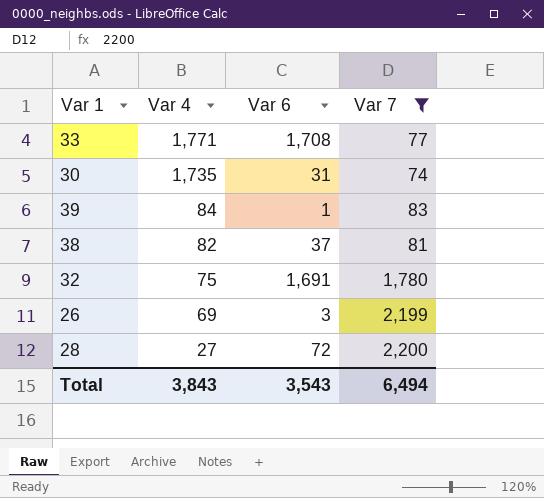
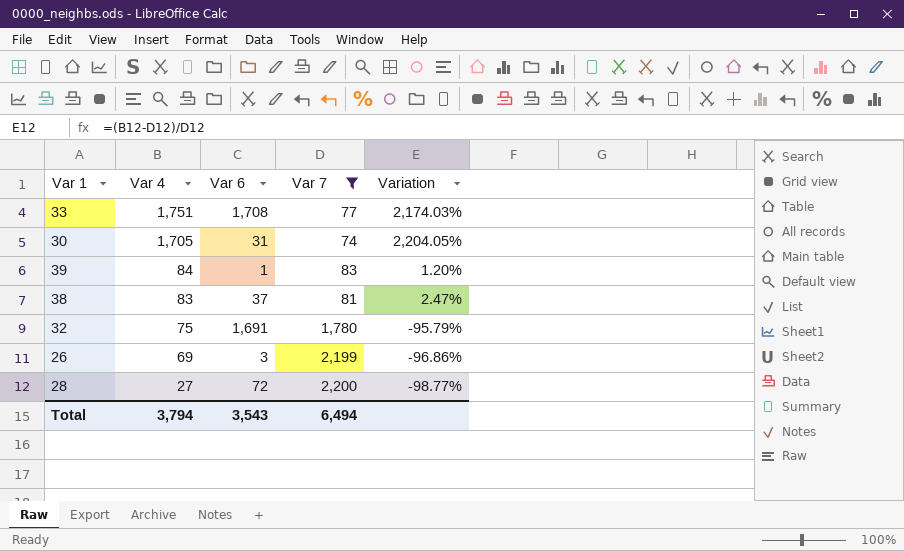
column Variation | formula: none -> ([Var 4] - [Var 7]) / [Var 7]
33 | Var 4: 1,771 -> 1,751
30 | Var 4: 1,735 -> 1,705
38 | Var 4: 82 -> 83
Total | Var 4: 3,843 -> 3,794

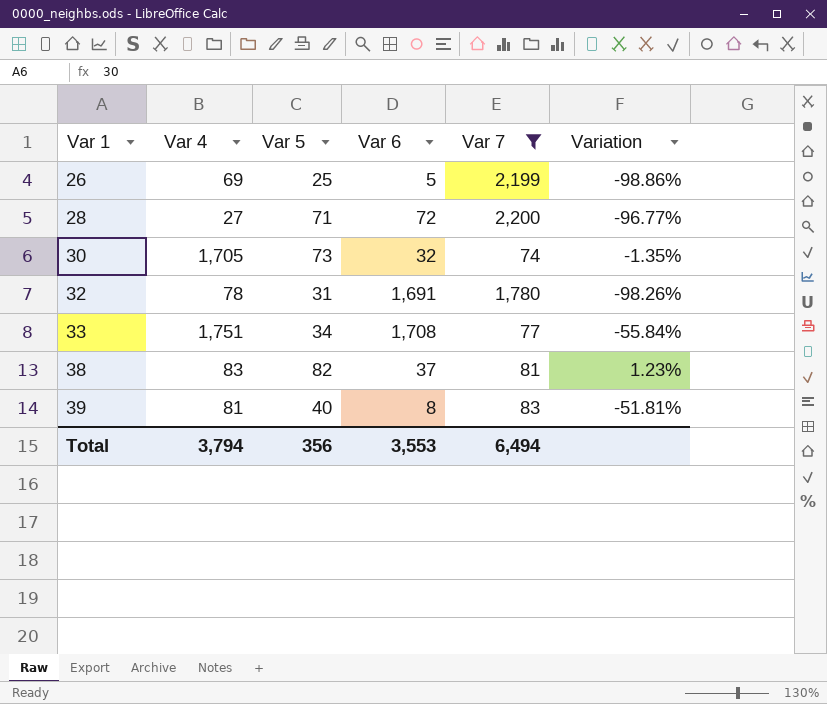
row order: Var 4 descending -> Var 1 ascending
column Var 5 | position: none -> 3
column Variation | formula: ([Var 4] - [Var 7]) / [Var 7] -> ([Var 5] - [Var 7]) / [Var 7]
26 | Var 6: 3 -> 5
30 | Var 6: 31 -> 32
32 | Var 4: 75 -> 78
39 | Var 4: 84 -> 81
39 | Var 6: 1 -> 8
Total | Var 6: 3,543 -> 3,553

